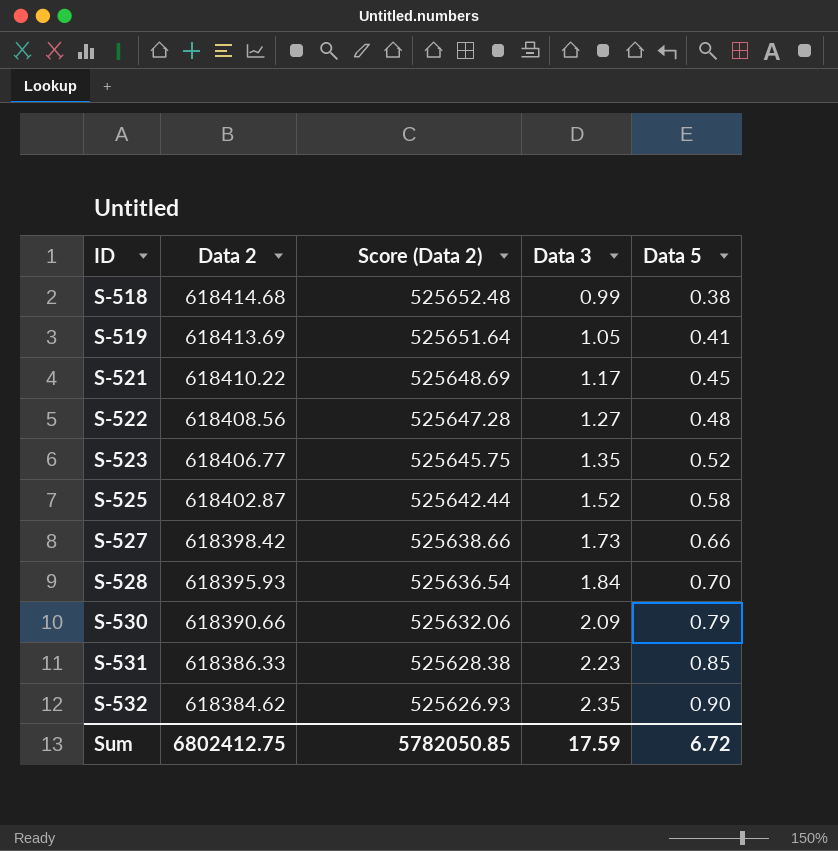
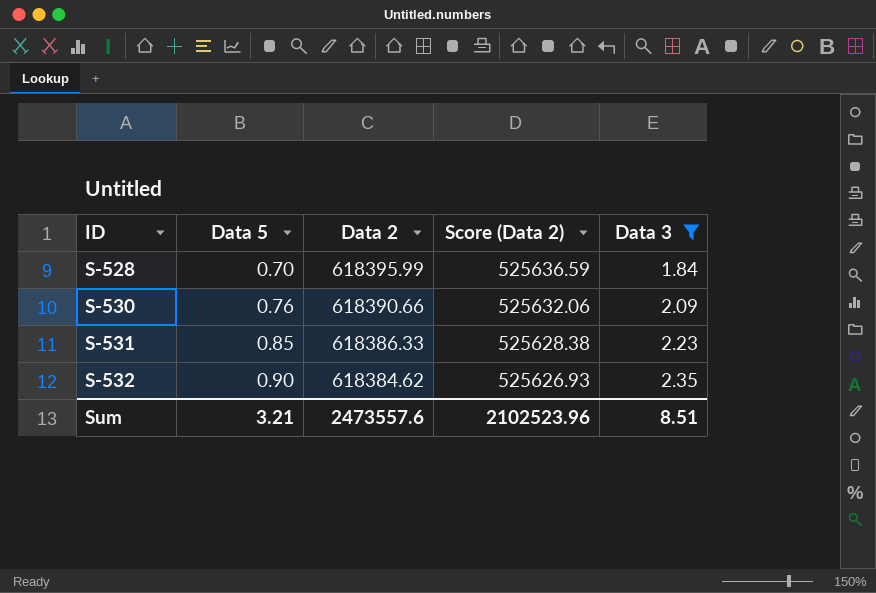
filter: none -> Data 3 >= 1.84
column Data 5 | position: 5 -> 2
S-528 | Data 2: 618395.93 -> 618395.99
S-528 | Score (Data 2): 525636.54 -> 525636.59
S-530 | Data 5: 0.79 -> 0.76
Sum | Data 5: 6.72 -> 3.21
Sum | Data 2: 6802412.75 -> 2473557.6
Sum | Score (Data 2): 5782050.85 -> 2102523.96
Sum | Data 3: 17.59 -> 8.51

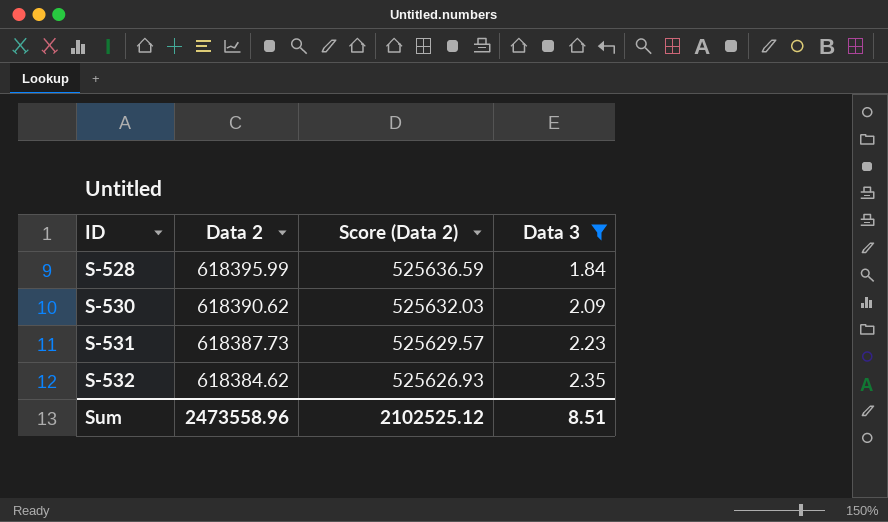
column Data 5 | position: 2 -> none
S-530 | Data 2: 618390.66 -> 618390.62
S-530 | Score (Data 2): 525632.06 -> 525632.03
S-531 | Data 2: 618386.33 -> 618387.73
S-531 | Score (Data 2): 525628.38 -> 525629.57
Sum | Data 2: 2473557.6 -> 2473558.96
Sum | Score (Data 2): 2102523.96 -> 2102525.12

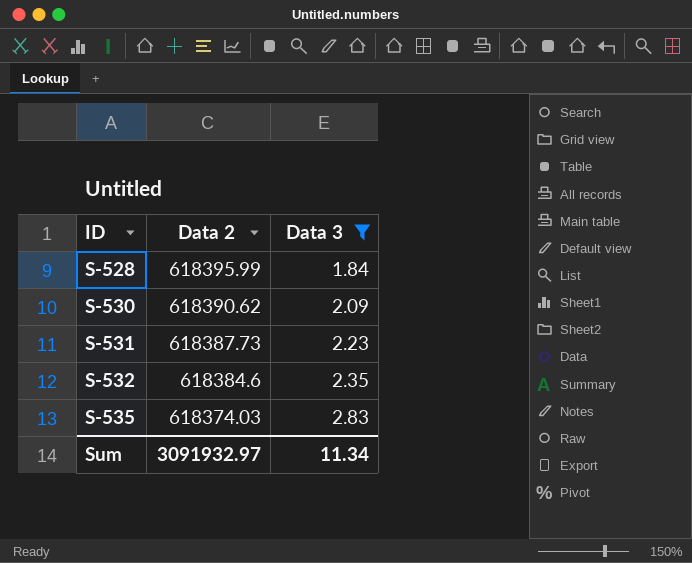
column Score (Data 2) | formula: [Data 2] * 0.85 -> none
S-532 | Data 2: 618384.62 -> 618384.6
row S-535: none -> 618374.03 | 2.83
Sum | Data 2: 2473558.96 -> 3091932.97
Sum | Data 3: 8.51 -> 11.34

